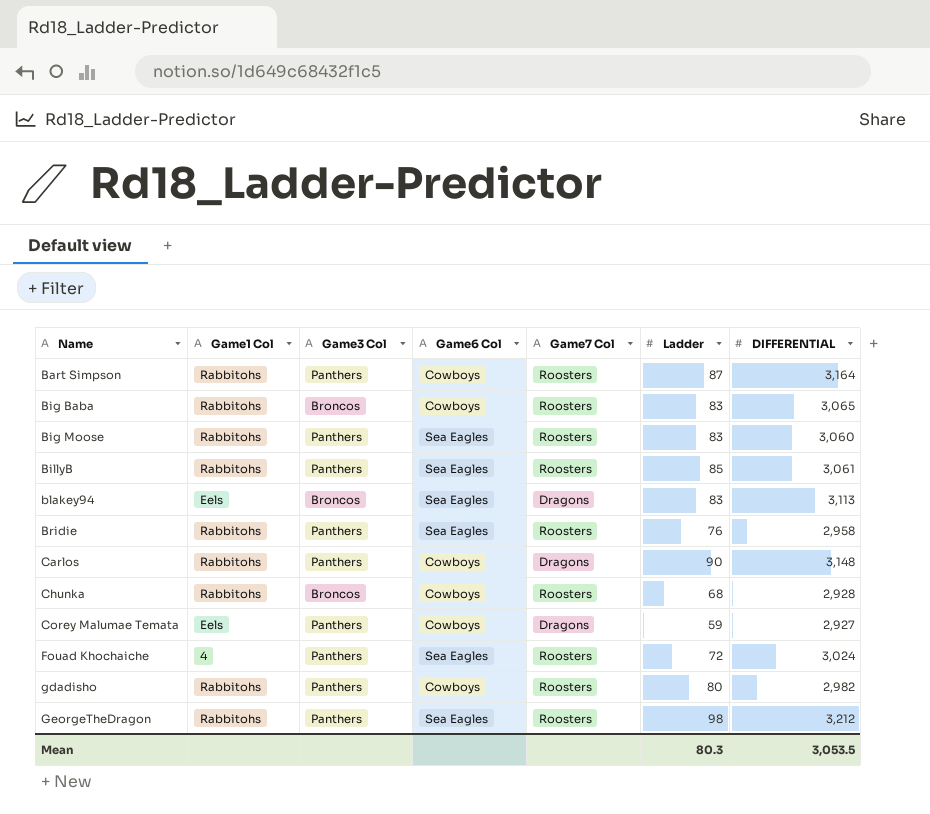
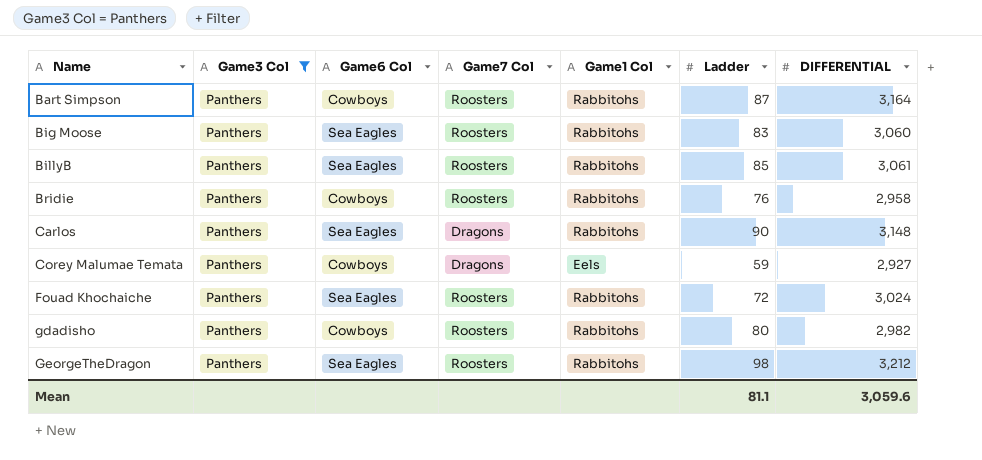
filter: none -> Game3 Col = Panthers
column Game1 Col | position: 2 -> 5
Bridie | Game6 Col: Sea Eagles -> Cowboys
Carlos | Game6 Col: Cowboys -> Sea Eagles
Fouad Khochaiche | Game1 Col: 4 -> Rabbitohs
Mean | Ladder: 80.3 -> 81.1
Mean | DIFFERENTIAL: 3,053.5 -> 3,059.6

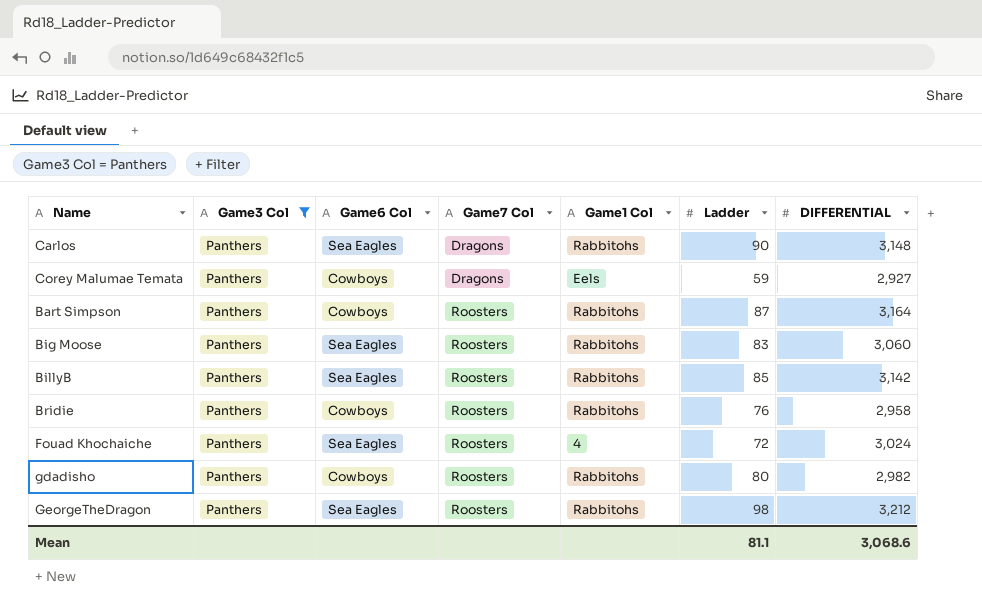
row order: Name ascending -> Game7 Col ascending
BillyB | DIFFERENTIAL: 3,061 -> 3,142
Fouad Khochaiche | Game1 Col: Rabbitohs -> 4
Mean | DIFFERENTIAL: 3,059.6 -> 3,068.6

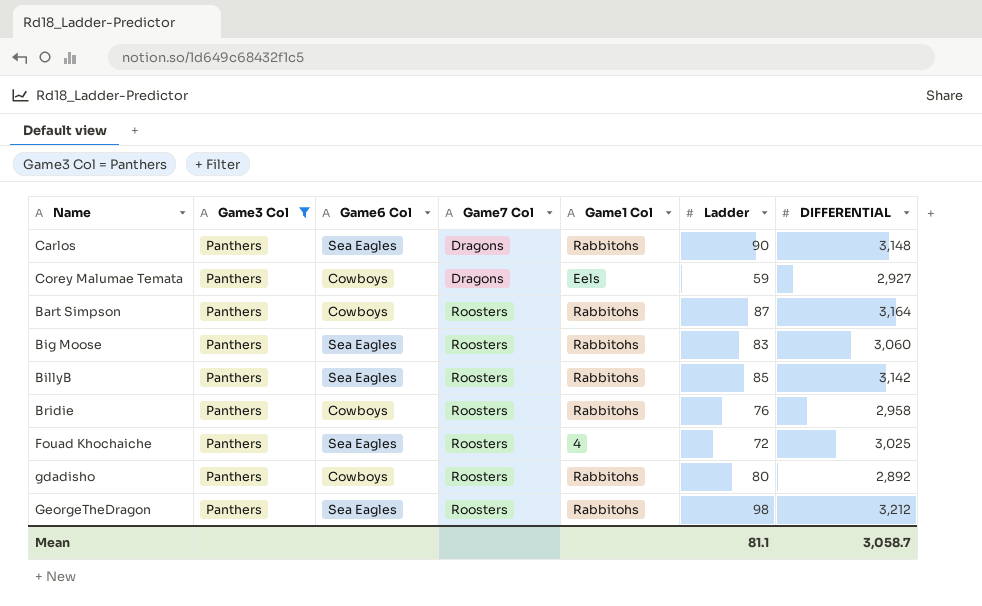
Fouad Khochaiche | DIFFERENTIAL: 3,024 -> 3,025
gdadisho | DIFFERENTIAL: 2,982 -> 2,892
Mean | DIFFERENTIAL: 3,068.6 -> 3,058.7

